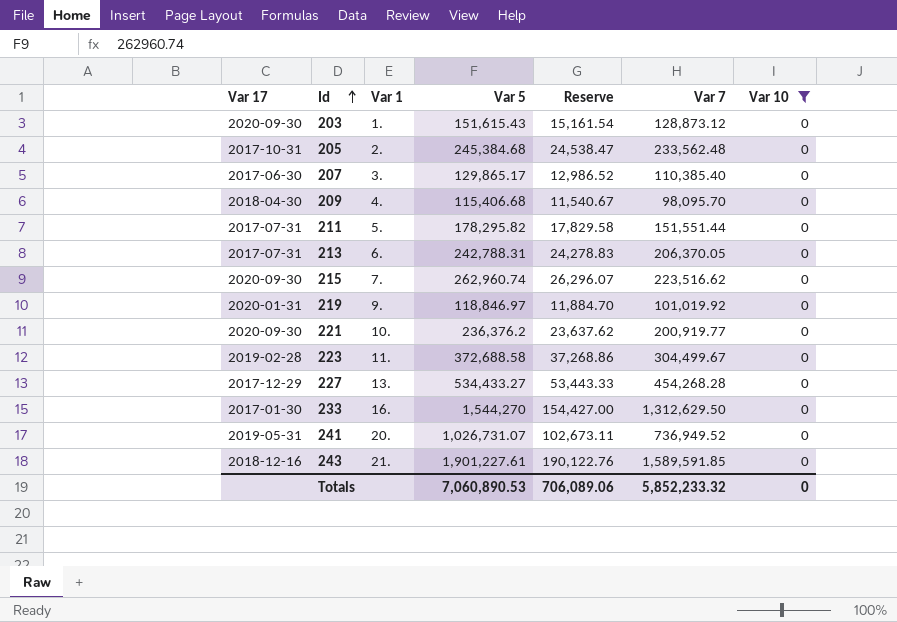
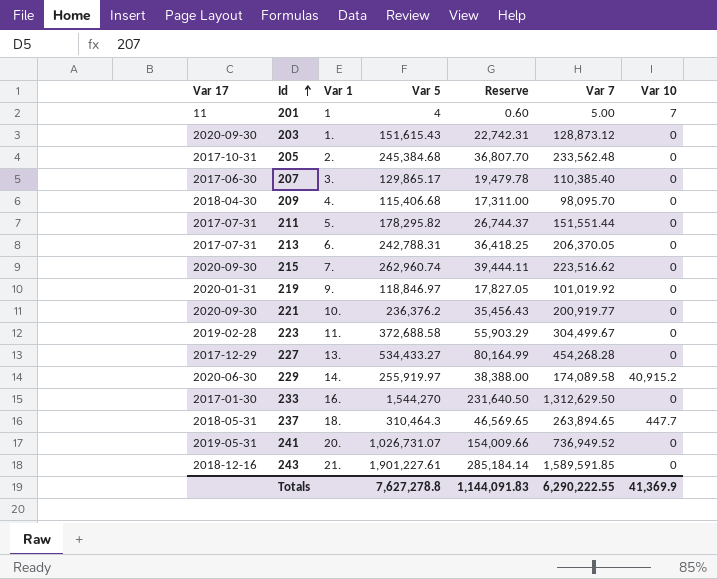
filter: Var 10 = 0 -> none
column Reserve | formula: [Var 5] * 0.1 -> [Var 5] * 0.15
Totals | Var 5: 7,060,890.53 -> 7,627,278.8
Totals | Reserve: 706,089.06 -> 1,144,091.83
Totals | Var 7: 5,852,233.32 -> 6,290,222.55
Totals | Var 10: 0 -> 41,369.9

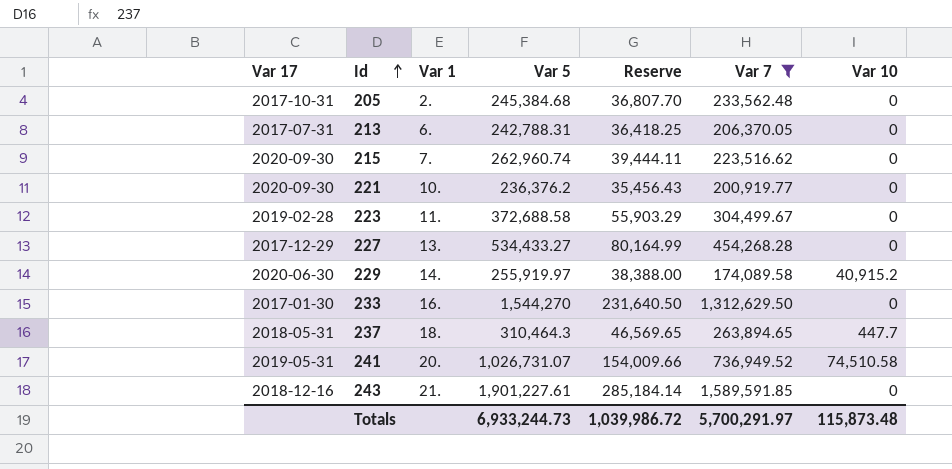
filter: none -> Var 7 >= 174,089.58
241 | Var 10: 0 -> 74,510.58
Totals | Var 5: 7,627,278.8 -> 6,933,244.73
Totals | Reserve: 1,144,091.83 -> 1,039,986.72
Totals | Var 7: 6,290,222.55 -> 5,700,291.97
Totals | Var 10: 41,369.9 -> 115,873.48

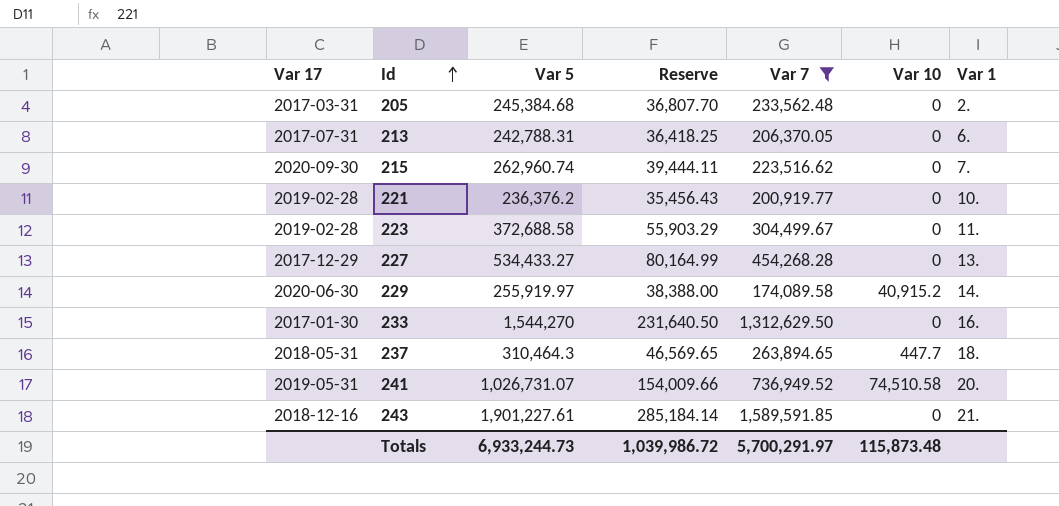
column Var 1 | position: 3 -> 7
205 | Var 17: 2017-10-31 -> 2017-03-31
221 | Var 17: 2020-09-30 -> 2019-02-28

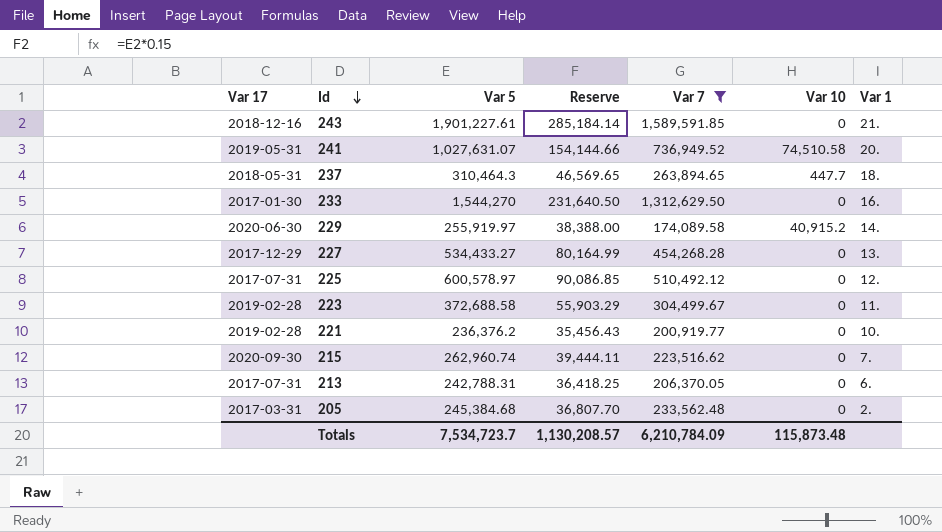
row order: Id ascending -> Id descending
241 | Var 5: 1,026,731.07 -> 1,027,631.07
241 | Reserve: 154,009.66 -> 154,144.66
row 225: none -> 2017-07-31 | 600,578.97 | 90,086.85 | 510,492.12 | 0 | 12.
Totals | Var 5: 6,933,244.73 -> 7,534,723.7
Totals | Reserve: 1,039,986.72 -> 1,130,208.57
Totals | Var 7: 5,700,291.97 -> 6,210,784.09

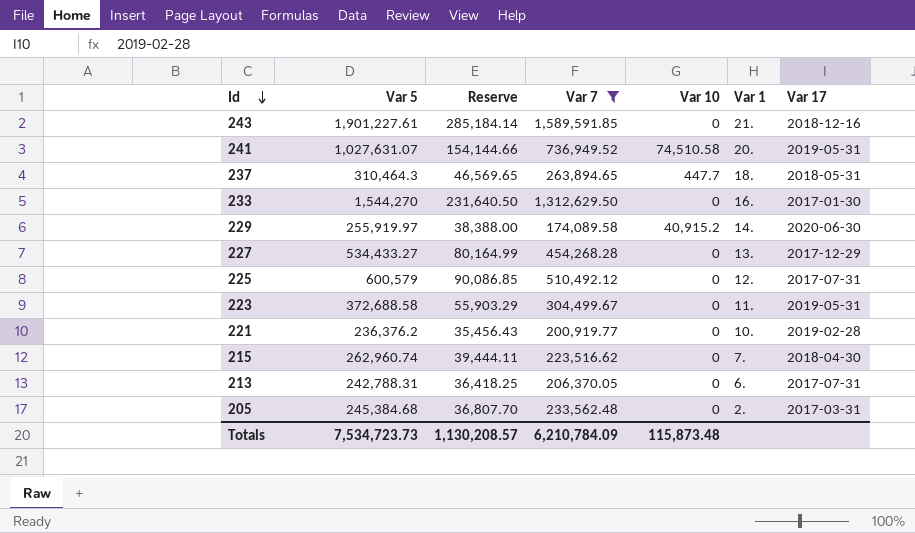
column Var 17 | position: 1 -> 7
225 | Var 5: 600,578.97 -> 600,579
223 | Var 17: 2019-02-28 -> 2019-05-31
215 | Var 17: 2020-09-30 -> 2018-04-30
Totals | Var 5: 7,534,723.7 -> 7,534,723.73

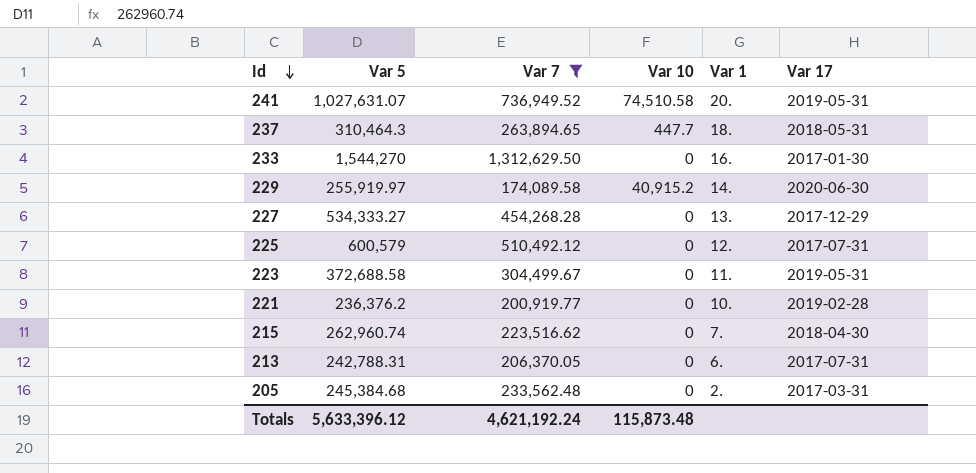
column Reserve | formula: [Var 5] * 0.15 -> none
row 243: 1,901,227.61 | 285,184.14 | 1,589,591.85 | 0 | 21. | 2018-12-16 -> none
227 | Var 5: 534,433.27 -> 534,333.27
Totals | Var 5: 7,534,723.73 -> 5,633,396.12
Totals | Var 7: 6,210,784.09 -> 4,621,192.24

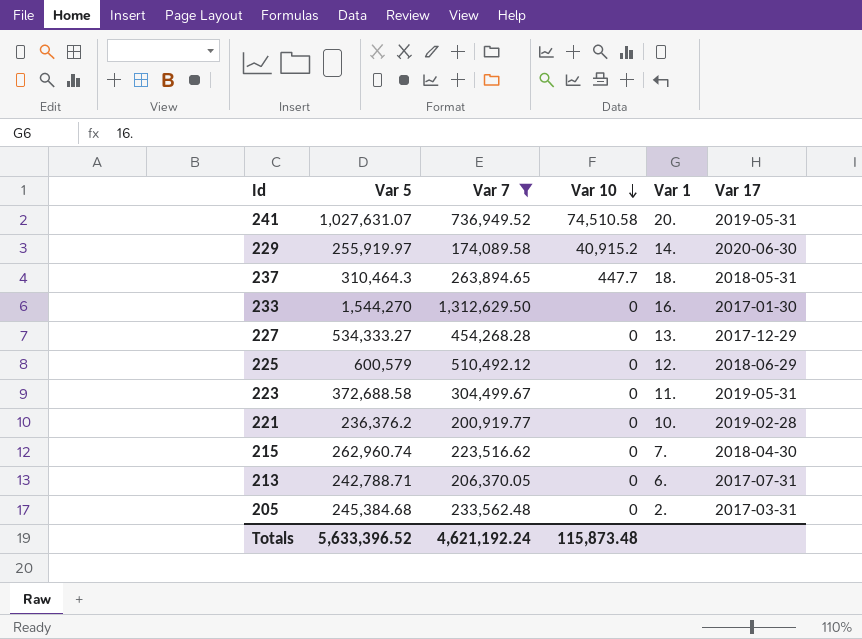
row order: Id descending -> Var 10 descending
225 | Var 17: 2017-07-31 -> 2018-06-29
213 | Var 5: 242,788.31 -> 242,788.71
Totals | Var 5: 5,633,396.12 -> 5,633,396.52

